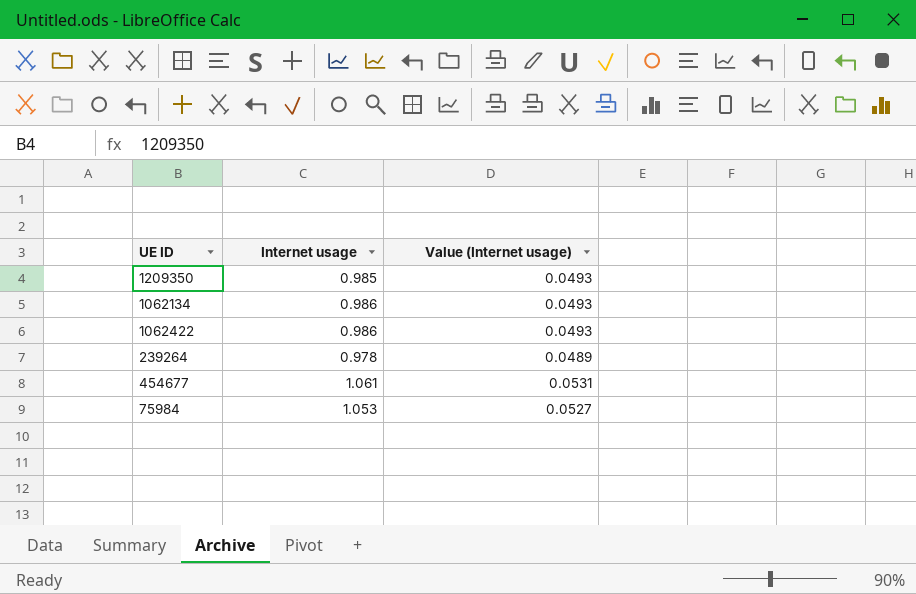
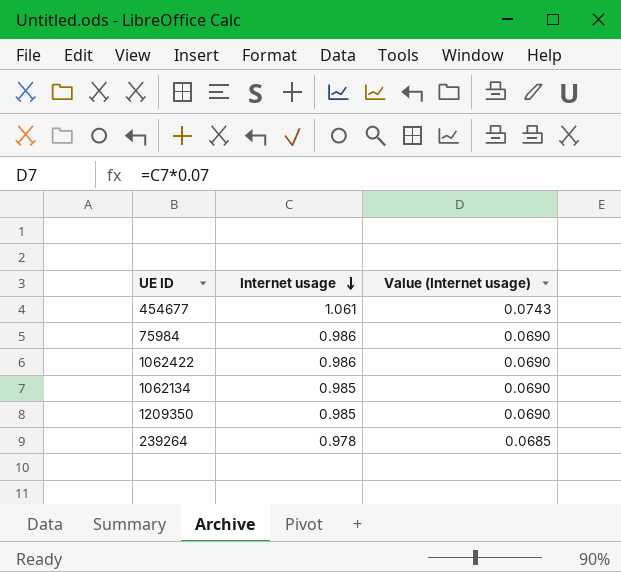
row order: none -> Internet usage descending
column Value (Internet usage) | formula: [Internet usage] * 0.05 -> [Internet usage] * 0.07
75984 | Internet usage: 1.053 -> 0.986
1062134 | Internet usage: 0.986 -> 0.985

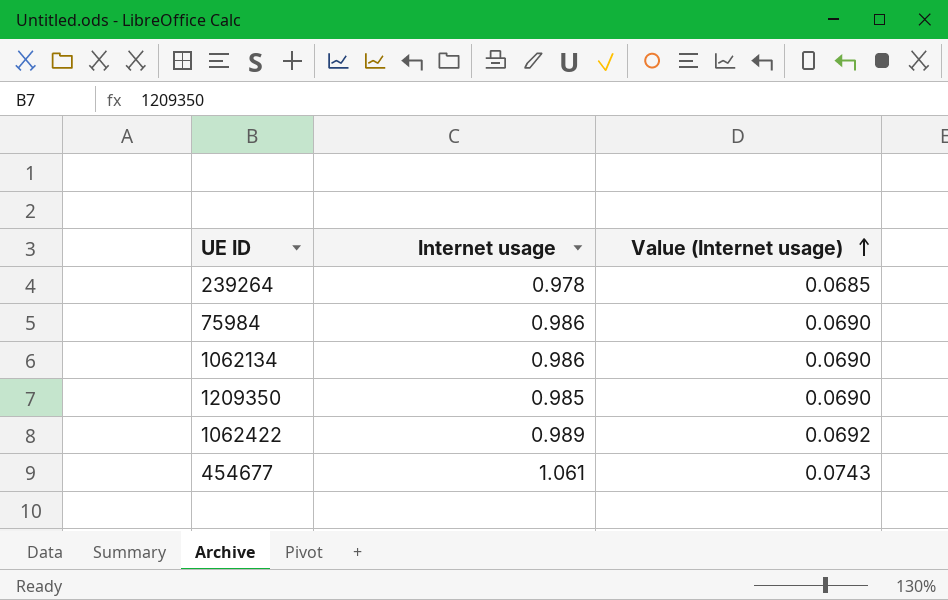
row order: Internet usage descending -> Value (Internet usage) ascending
1062134 | Internet usage: 0.985 -> 0.986
1062422 | Internet usage: 0.986 -> 0.989
1062422 | Value (Internet usage): 0.0690 -> 0.0692

